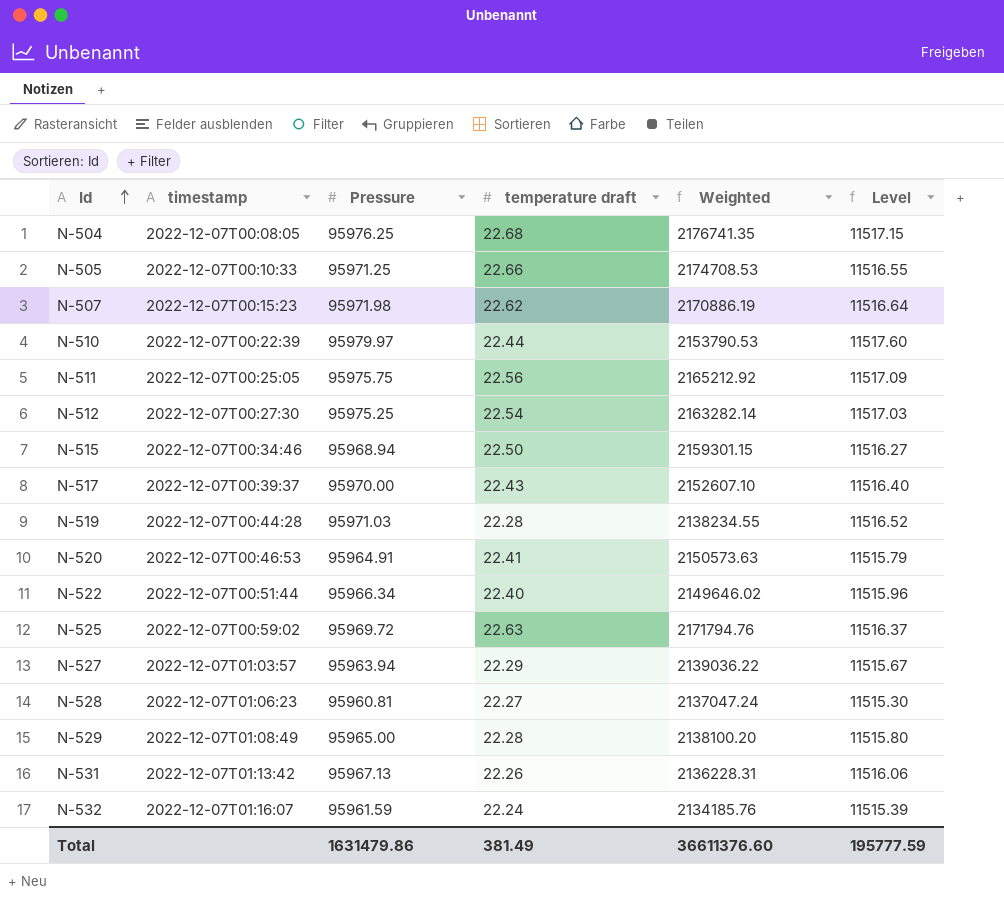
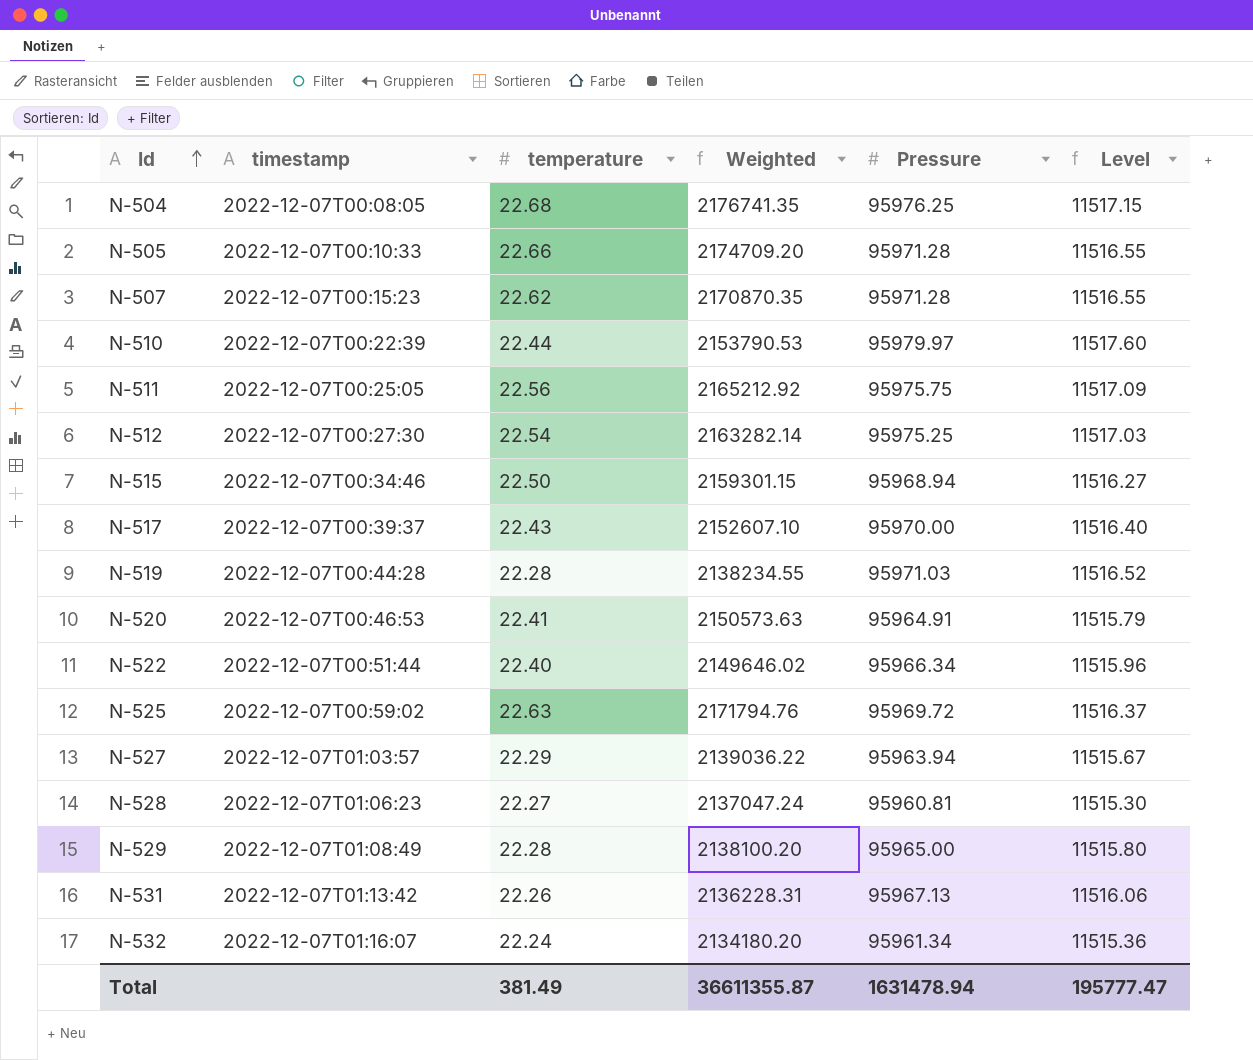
column name: temperature draft -> temperature
column Pressure | position: 3 -> 5
N-505 | Weighted: 2174708.53 -> 2174709.20
N-505 | Pressure: 95971.25 -> 95971.28
N-507 | Weighted: 2170886.19 -> 2170870.35
N-507 | Pressure: 95971.98 -> 95971.28
N-507 | Level: 11516.64 -> 11516.55
N-532 | Weighted: 2134185.76 -> 2134180.20
N-532 | Pressure: 95961.59 -> 95961.34
N-532 | Level: 11515.39 -> 11515.36
Total | Weighted: 36611376.60 -> 36611355.87
Total | Pressure: 1631479.86 -> 1631478.94
Total | Level: 195777.59 -> 195777.47

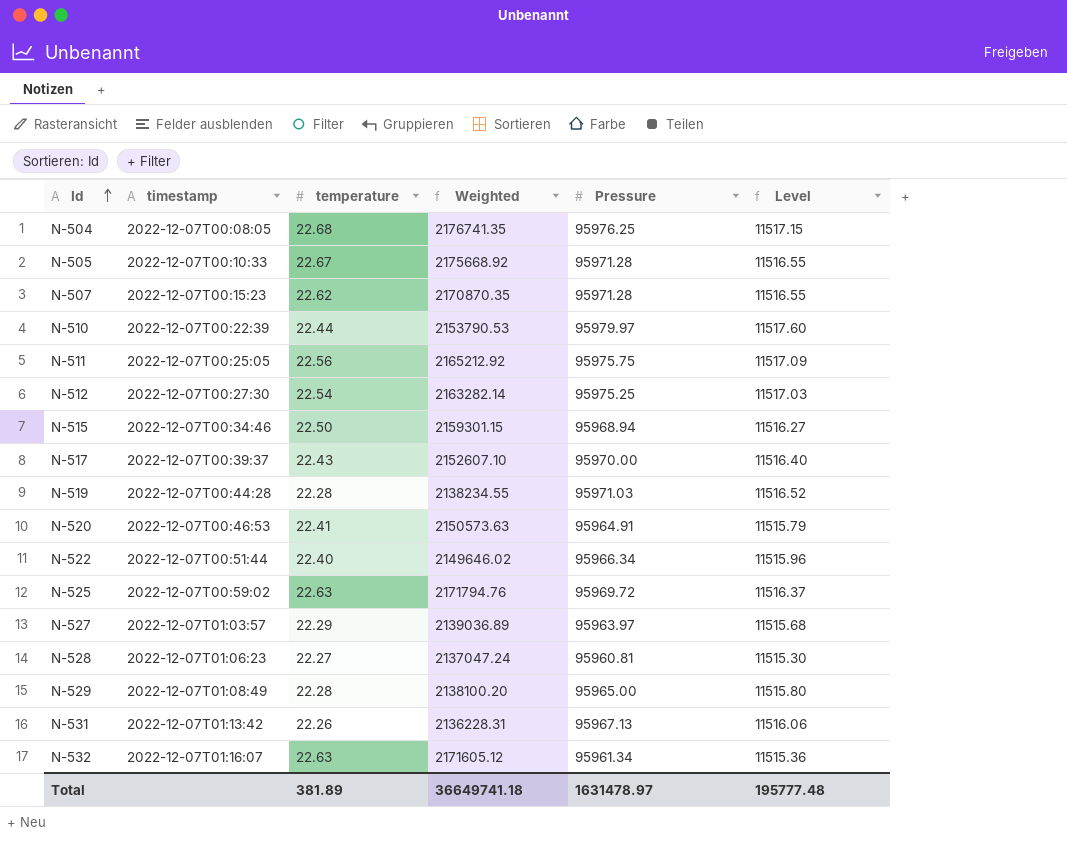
N-505 | temperature: 22.66 -> 22.67
N-505 | Weighted: 2174709.20 -> 2175668.92
N-527 | Weighted: 2139036.22 -> 2139036.89
N-527 | Pressure: 95963.94 -> 95963.97
N-527 | Level: 11515.67 -> 11515.68
N-532 | temperature: 22.24 -> 22.63
N-532 | Weighted: 2134180.20 -> 2171605.12
Total | temperature: 381.49 -> 381.89
Total | Weighted: 36611355.87 -> 36649741.18
Total | Pressure: 1631478.94 -> 1631478.97
Total | Level: 195777.47 -> 195777.48

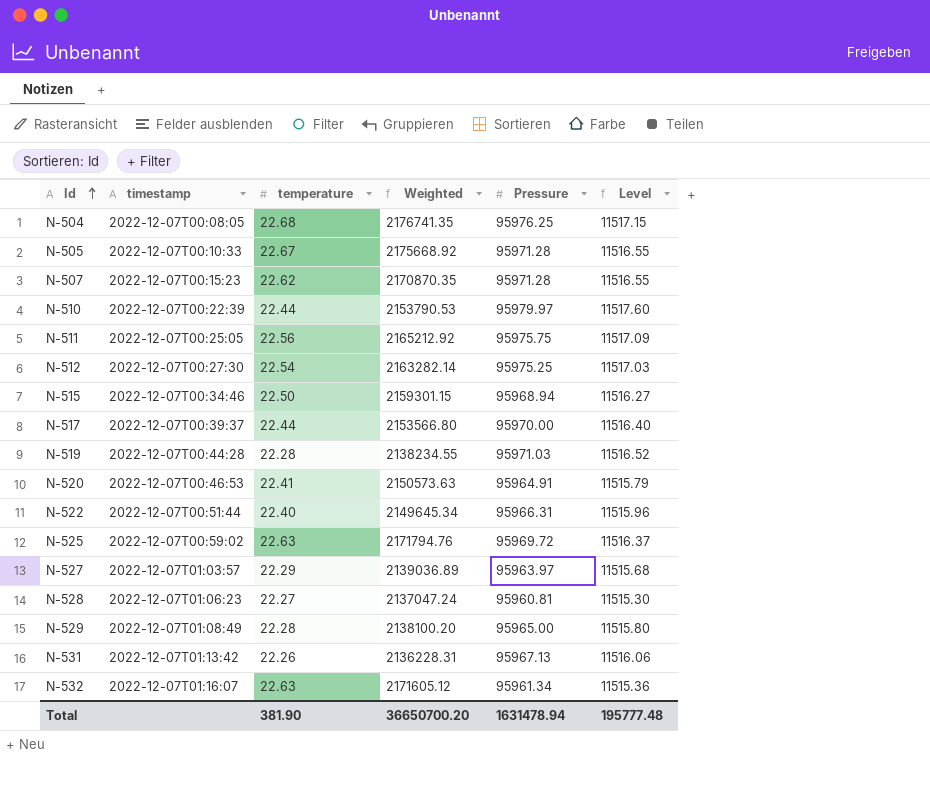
N-517 | temperature: 22.43 -> 22.44
N-517 | Weighted: 2152607.10 -> 2153566.80
N-522 | Weighted: 2149646.02 -> 2149645.34
N-522 | Pressure: 95966.34 -> 95966.31
Total | temperature: 381.89 -> 381.90
Total | Weighted: 36649741.18 -> 36650700.20
Total | Pressure: 1631478.97 -> 1631478.94

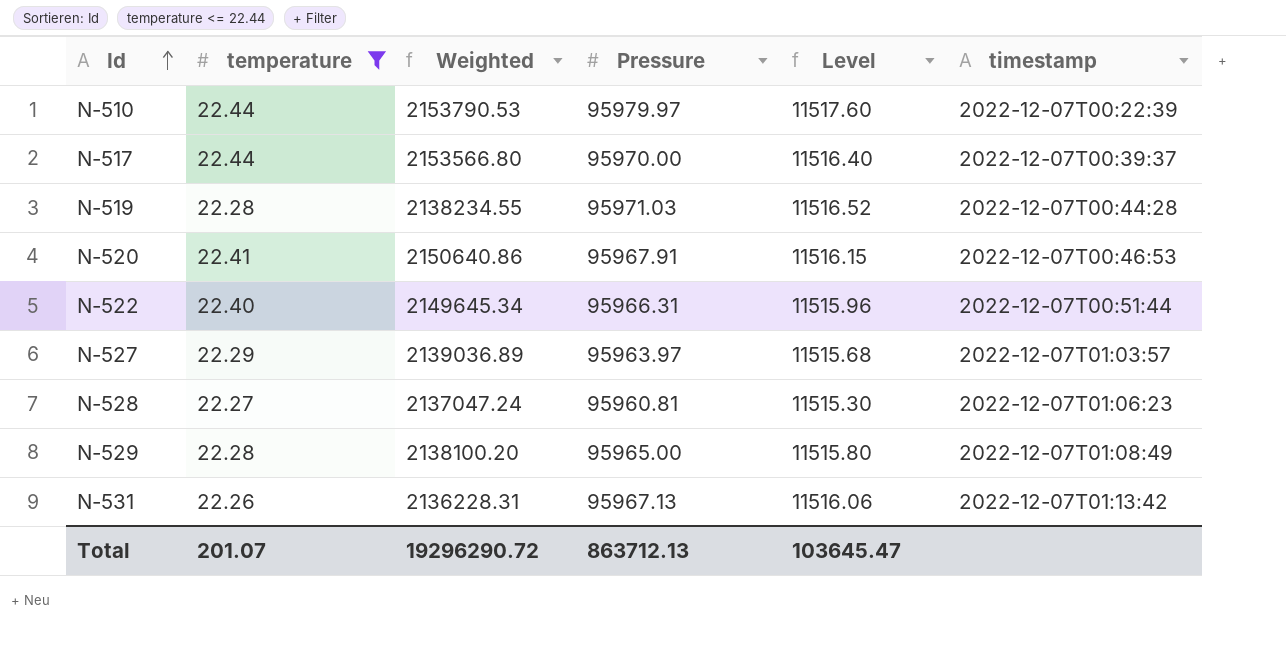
filter: none -> temperature <= 22.44
column timestamp | position: 2 -> 6
N-520 | Weighted: 2150573.63 -> 2150640.86
N-520 | Pressure: 95964.91 -> 95967.91
N-520 | Level: 11515.79 -> 11516.15
Total | temperature: 381.90 -> 201.07
Total | Weighted: 36650700.20 -> 19296290.72
Total | Pressure: 1631478.94 -> 863712.13
Total | Level: 195777.48 -> 103645.47

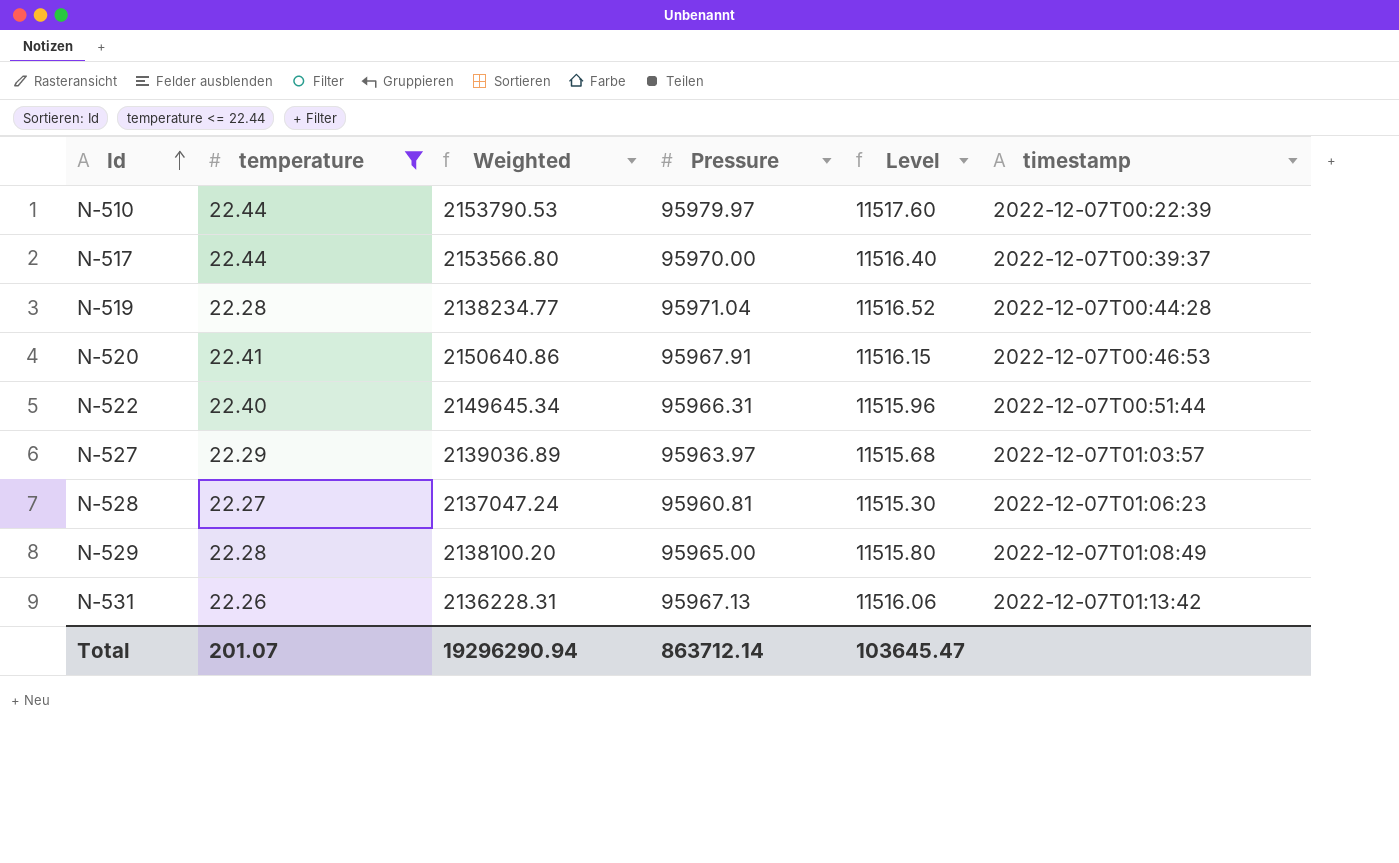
N-519 | Weighted: 2138234.55 -> 2138234.77
N-519 | Pressure: 95971.03 -> 95971.04
Total | Weighted: 19296290.72 -> 19296290.94
Total | Pressure: 863712.13 -> 863712.14

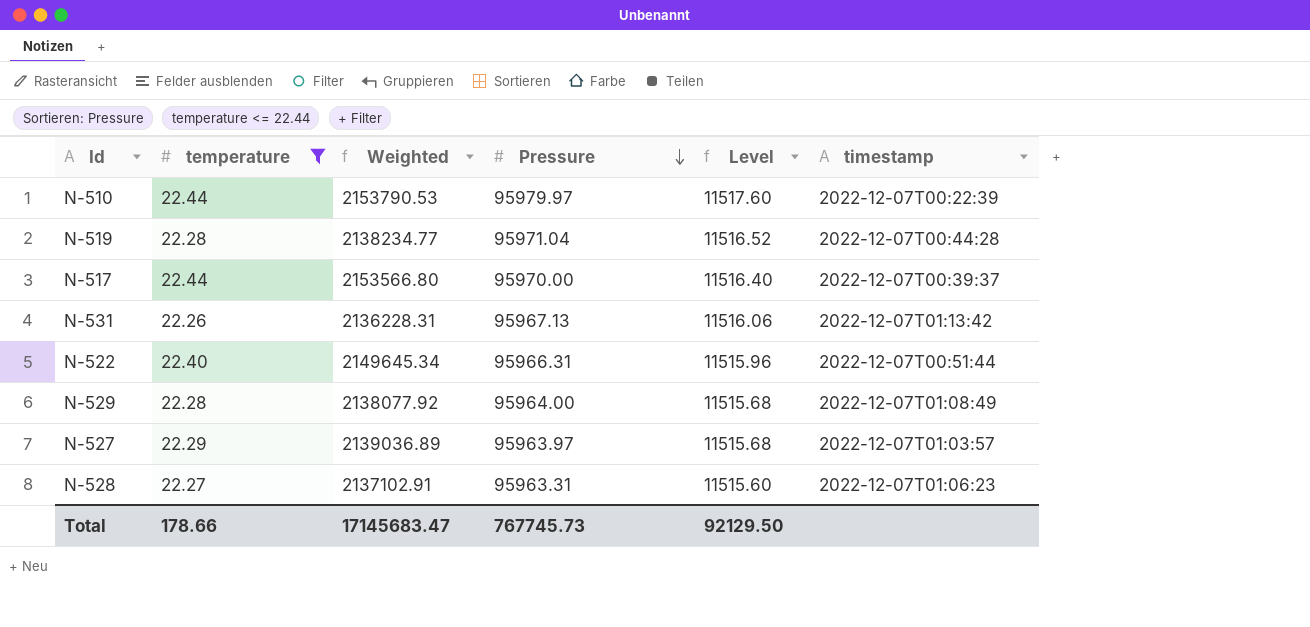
row order: Id ascending -> Pressure descending
row N-520: 22.41 | 2150640.86 | 95967.91 | 11516.15 | 2022-12-07T00:46:53 -> none
N-529 | Weighted: 2138100.20 -> 2138077.92
N-529 | Pressure: 95965.00 -> 95964.00
N-529 | Level: 11515.80 -> 11515.68
N-528 | Weighted: 2137047.24 -> 2137102.91
N-528 | Pressure: 95960.81 -> 95963.31
N-528 | Level: 11515.30 -> 11515.60
Total | temperature: 201.07 -> 178.66
Total | Weighted: 19296290.94 -> 17145683.47
Total | Pressure: 863712.14 -> 767745.73
Total | Level: 103645.47 -> 92129.50

